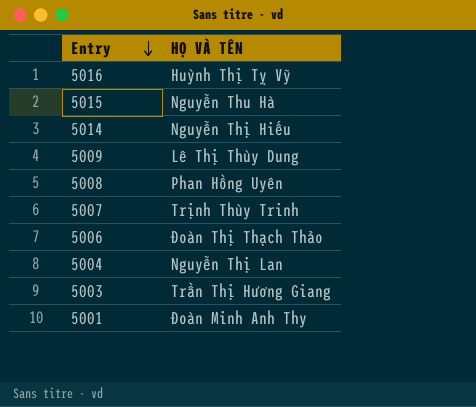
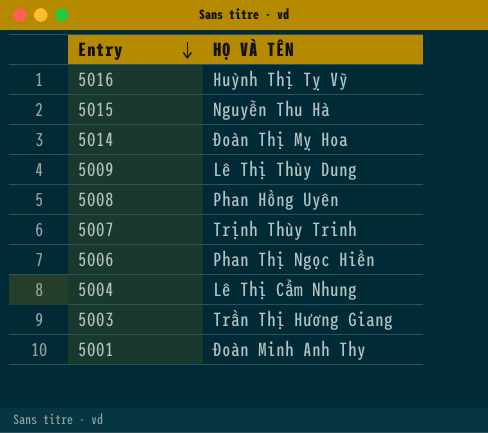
5014 | HỌ VÀ TÊN: Nguyễn Thị Hiếu -> Đoàn Thị Mỵ Hoa
5006 | HỌ VÀ TÊN: Đoàn Thị Thạch Thảo -> Phan Thị Ngọc Hiền
5004 | HỌ VÀ TÊN: Nguyễn Thị Lan -> Lê Thị Cẩm Nhung

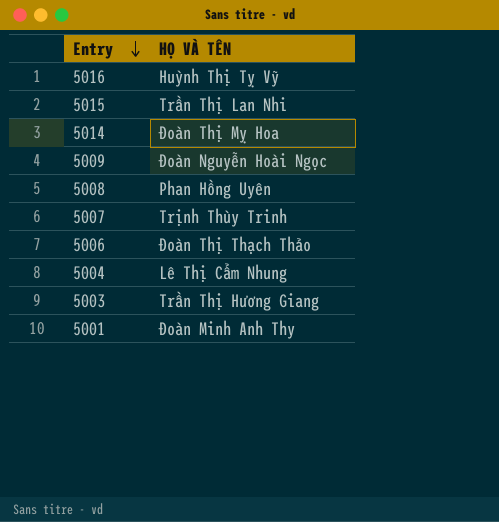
5015 | HỌ VÀ TÊN: Nguyễn Thu Hà -> Trần Thị Lan Nhi
5009 | HỌ VÀ TÊN: Lê Thị Thùy Dung -> Đoàn Nguyễn Hoài Ngọc
5006 | HỌ VÀ TÊN: Phan Thị Ngọc Hiền -> Đoàn Thị Thạch Thảo

